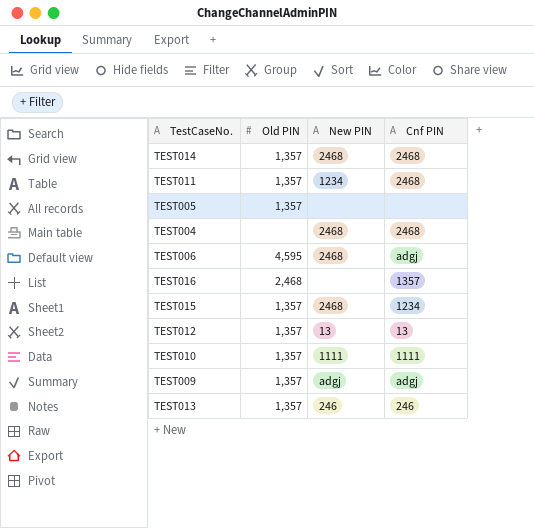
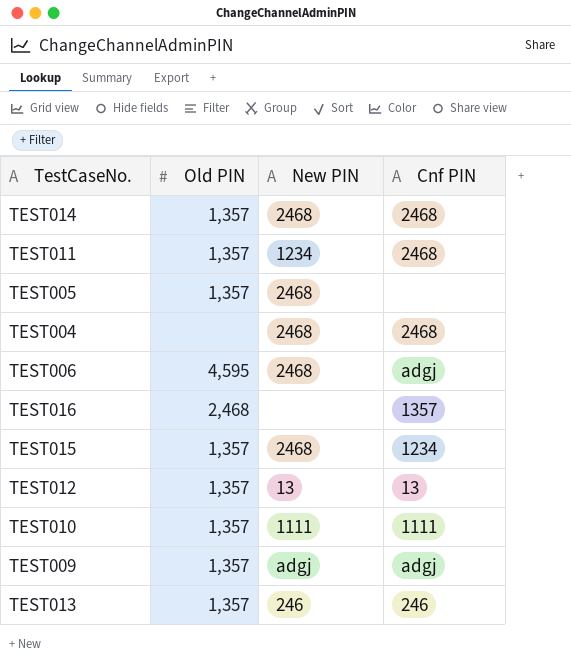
TEST005 | New PIN: none -> 2468

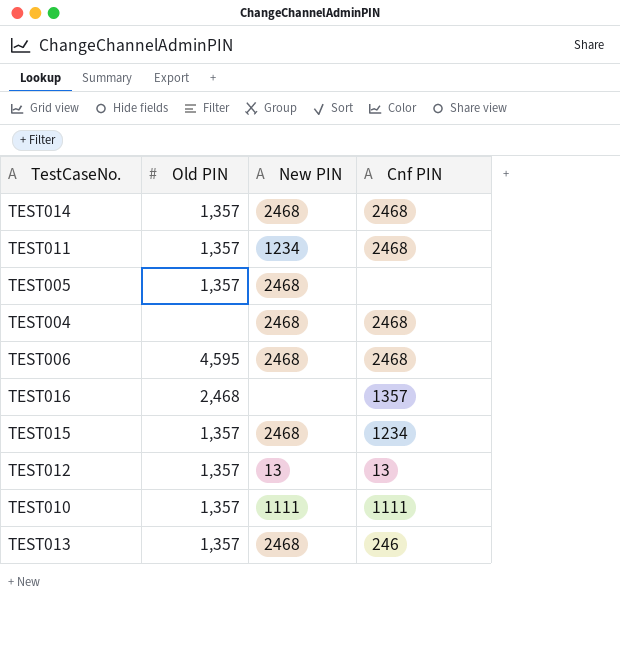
row TEST009: 1,357 | adgj | adgj -> none
TEST006 | Cnf PIN: adgj -> 2468
TEST013 | New PIN: 246 -> 2468

